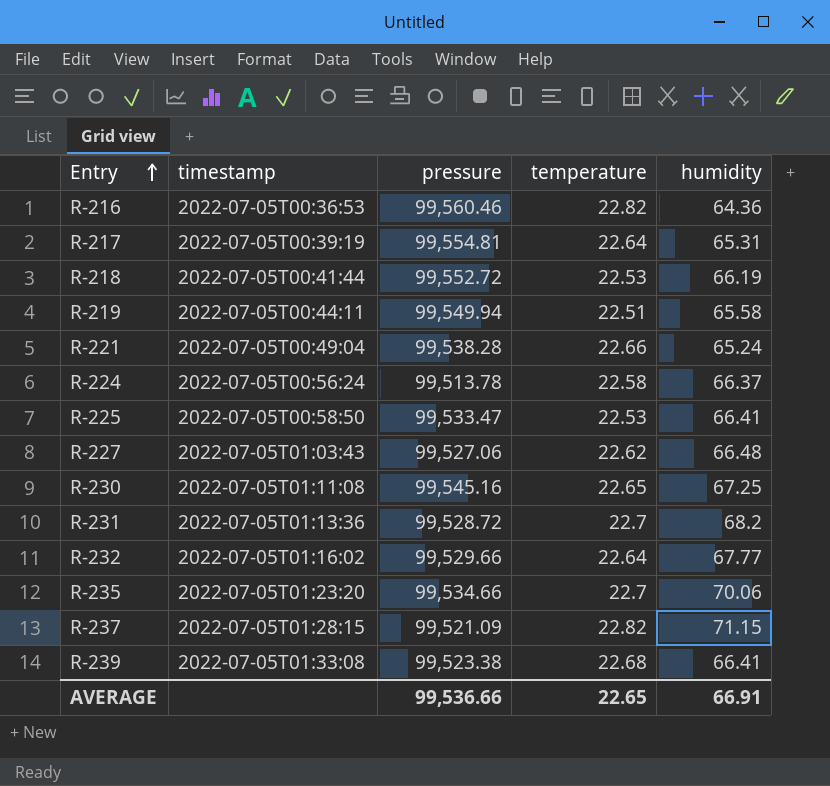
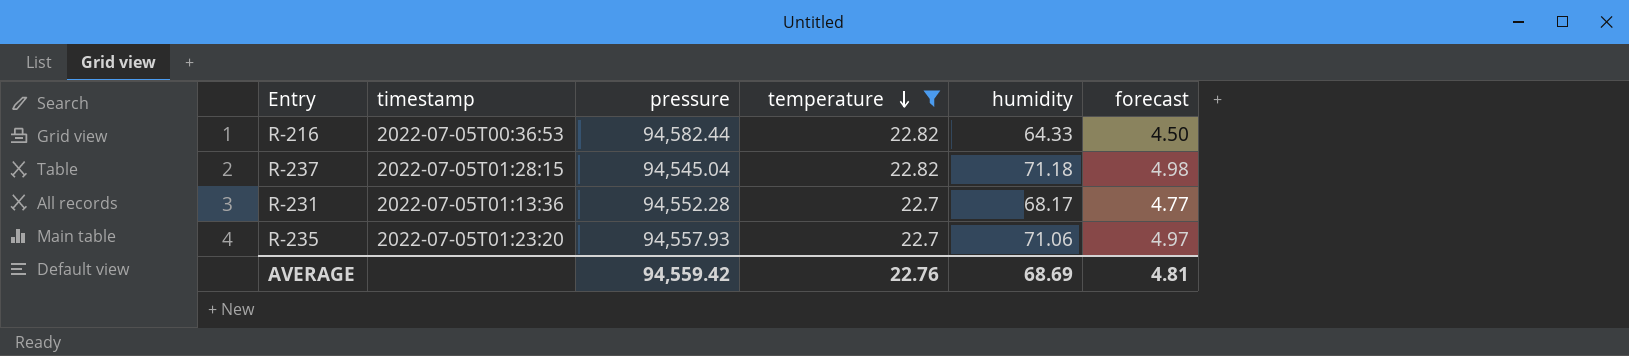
filter: none -> temperature >= 22.7
row order: Entry ascending -> temperature descending
column forecast | formula: none -> [humidity] * 0.07
R-216 | pressure: 99,560.46 -> 94,582.44
R-216 | humidity: 64.36 -> 64.33
R-237 | pressure: 99,521.09 -> 94,545.04
R-237 | humidity: 71.15 -> 71.18
R-231 | pressure: 99,528.72 -> 94,552.28
R-231 | humidity: 68.2 -> 68.17
R-235 | pressure: 99,534.66 -> 94,557.93
R-235 | humidity: 70.06 -> 71.06
AVERAGE | pressure: 99,536.66 -> 94,559.42
AVERAGE | temperature: 22.65 -> 22.76
AVERAGE | humidity: 66.91 -> 68.69

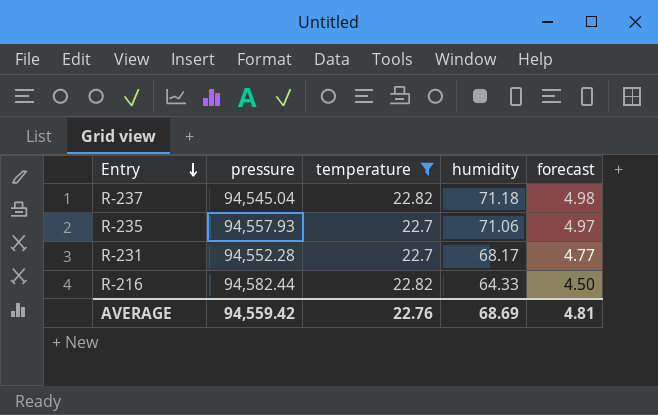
row order: temperature descending -> Entry descending
column timestamp | position: 2 -> none

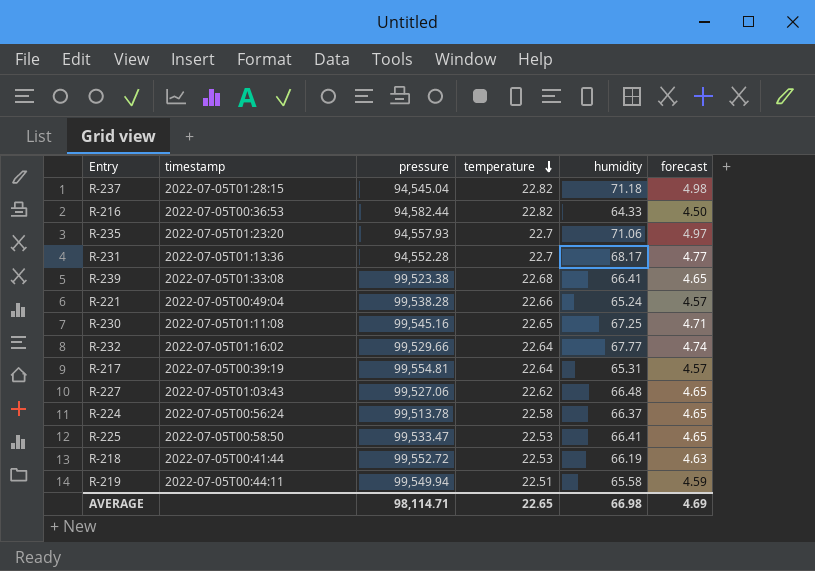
filter: temperature >= 22.7 -> none
row order: Entry descending -> temperature descending
column timestamp | position: none -> 2
AVERAGE | pressure: 94,559.42 -> 98,114.71
AVERAGE | temperature: 22.76 -> 22.65
AVERAGE | humidity: 68.69 -> 66.98
AVERAGE | forecast: 4.81 -> 4.69

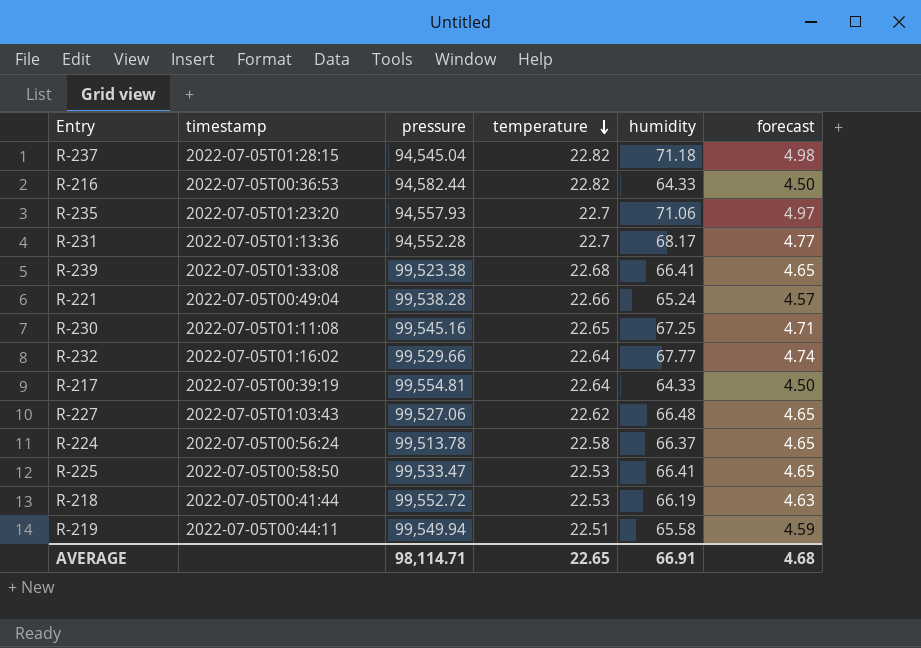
R-217 | humidity: 65.31 -> 64.33
R-217 | forecast: 4.57 -> 4.50
AVERAGE | humidity: 66.98 -> 66.91
AVERAGE | forecast: 4.69 -> 4.68

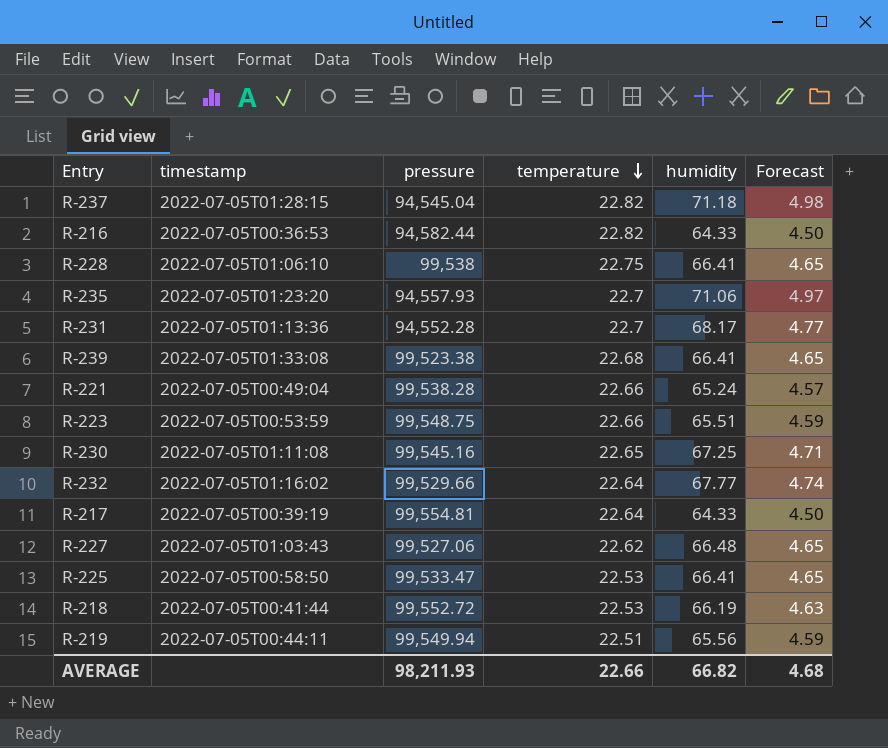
column name: forecast -> Forecast
row R-224: 2022-07-05T00:56:24 | 99,513.78 | 22.58 | 66.37 | 4.65 -> none
row R-228: none -> 2022-07-05T01:06:10 | 99,538 | 22.75 | 66.41 | 4.65
row R-223: none -> 2022-07-05T00:53:59 | 99,548.75 | 22.66 | 65.51 | 4.59
R-219 | humidity: 65.58 -> 65.56
AVERAGE | pressure: 98,114.71 -> 98,211.93
AVERAGE | temperature: 22.65 -> 22.66
AVERAGE | humidity: 66.91 -> 66.82

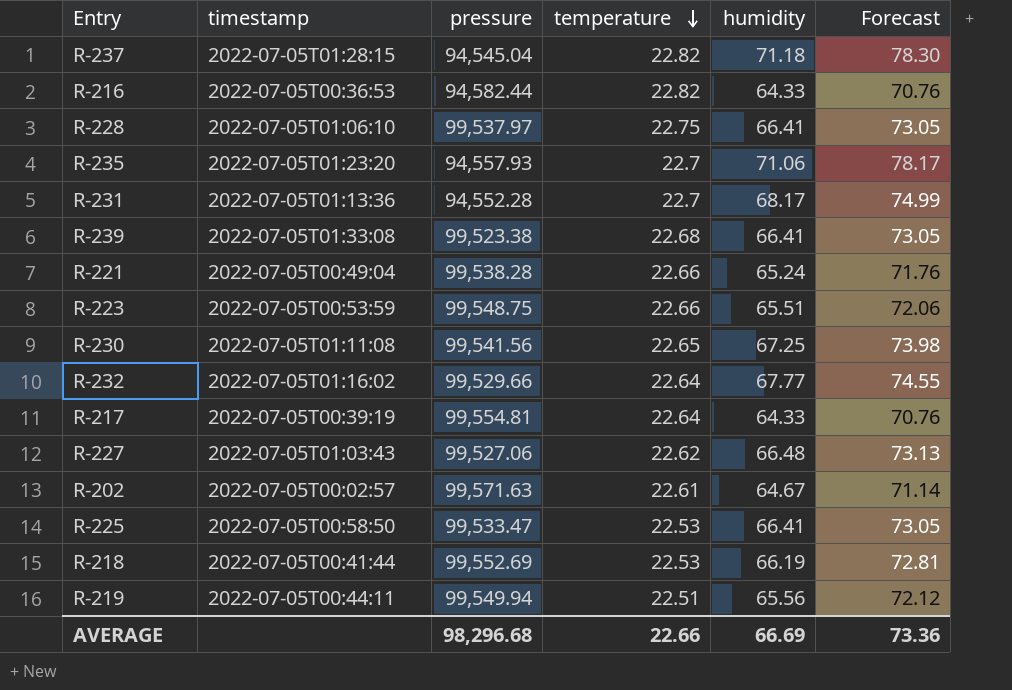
column Forecast | formula: [humidity] * 0.07 -> [humidity] * 1.1
R-228 | pressure: 99,538 -> 99,537.97
R-230 | pressure: 99,545.16 -> 99,541.56
row R-202: none -> 2022-07-05T00:02:57 | 99,571.63 | 22.61 | 64.67 | 71.14
R-218 | pressure: 99,552.72 -> 99,552.69
AVERAGE | pressure: 98,211.93 -> 98,296.68
AVERAGE | humidity: 66.82 -> 66.69
AVERAGE | Forecast: 4.68 -> 73.36

